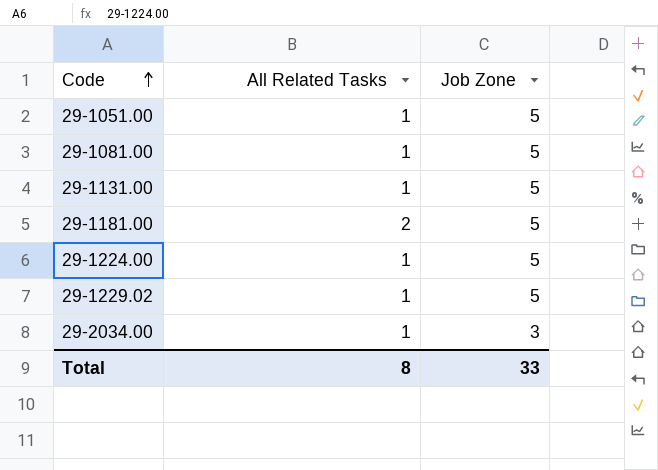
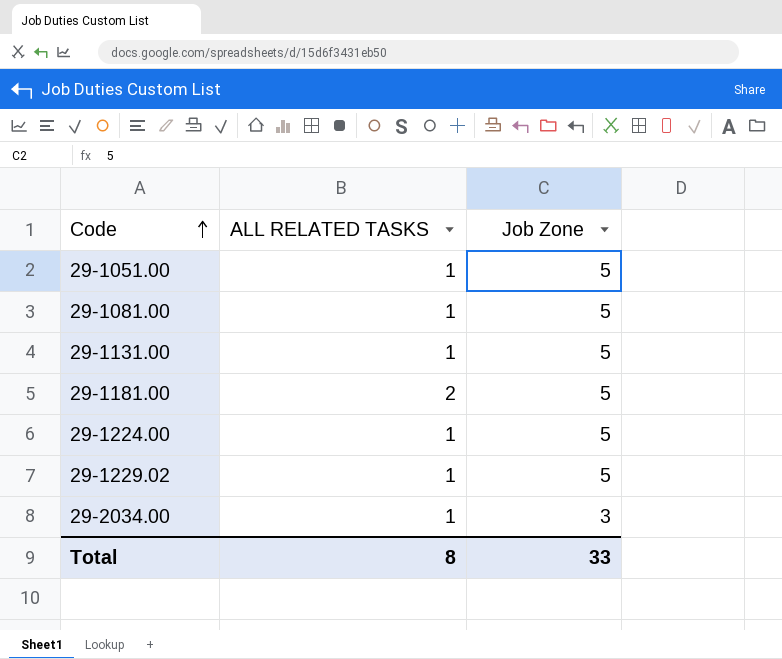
column name: All Related Tasks -> ALL RELATED TASKS

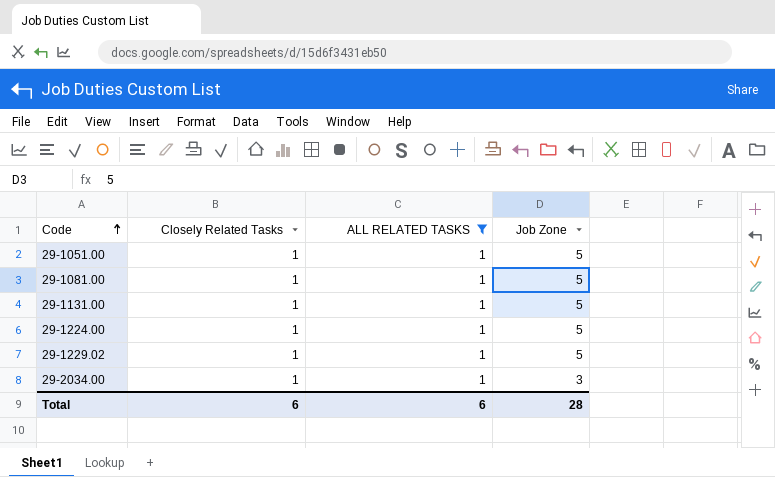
filter: none -> ALL RELATED TASKS = 1
column Closely Related Tasks | position: none -> 2
Total | ALL RELATED TASKS: 8 -> 6
Total | Job Zone: 33 -> 28

